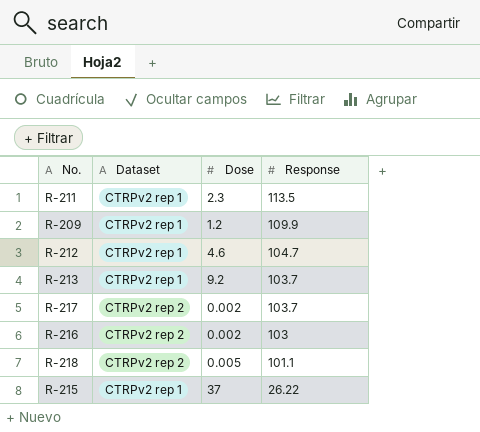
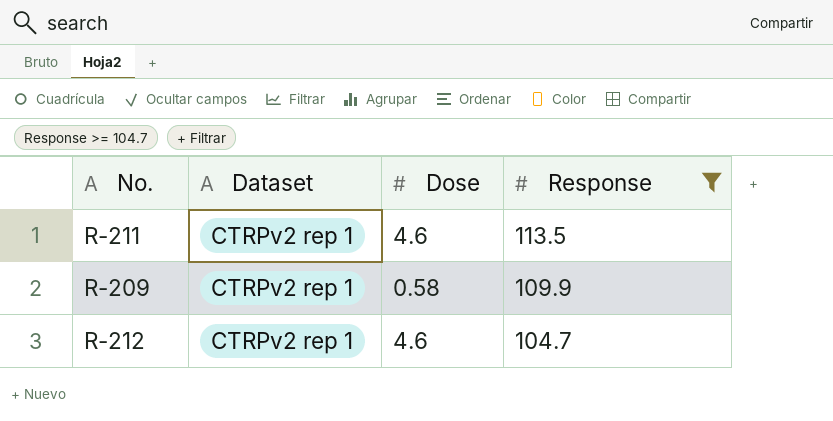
filter: none -> Response >= 104.7
R-211 | Dose: 2.3 -> 4.6
R-209 | Dose: 1.2 -> 0.58

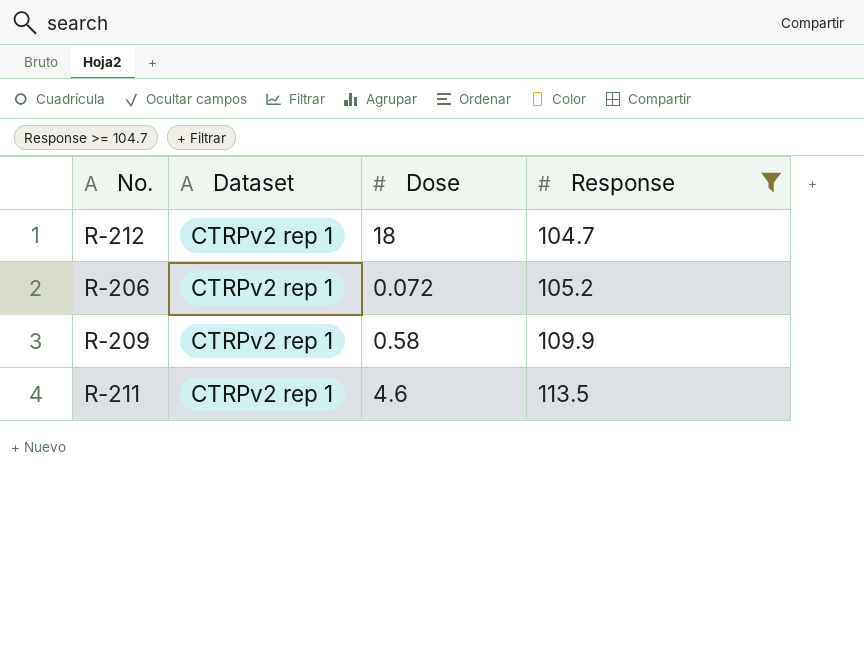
row order: Response descending -> Response ascending
R-212 | Dose: 4.6 -> 18
row R-206: none -> CTRPv2 rep 1 | 0.072 | 105.2

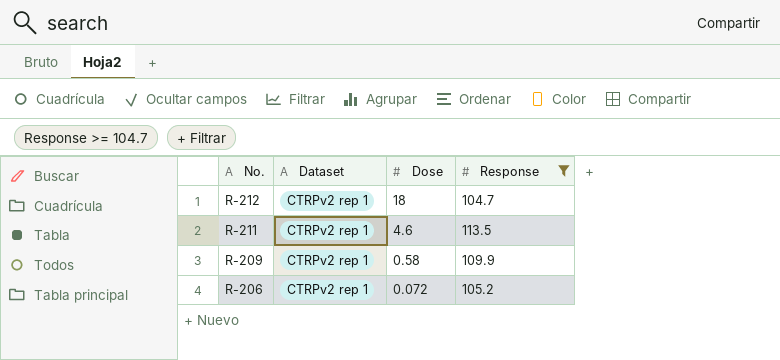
row order: Response ascending -> No. descending

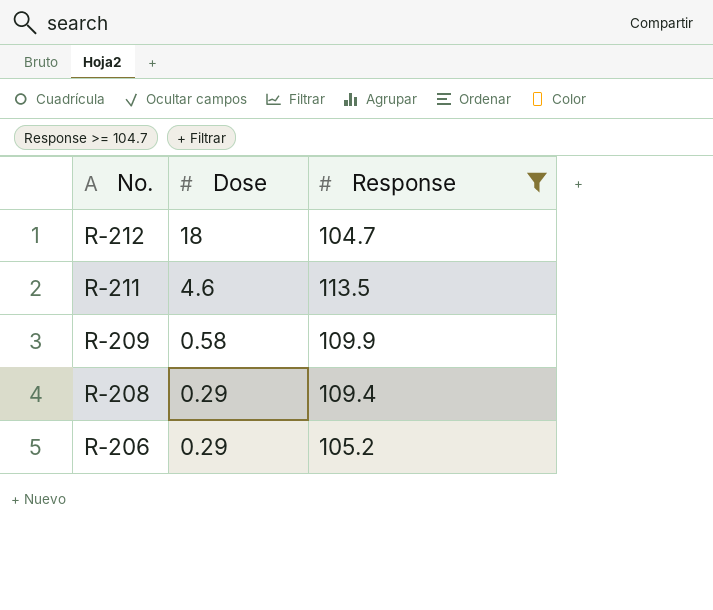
column Dataset | position: 2 -> none
row R-208: none -> 0.29 | 109.4
R-206 | Dose: 0.072 -> 0.29

